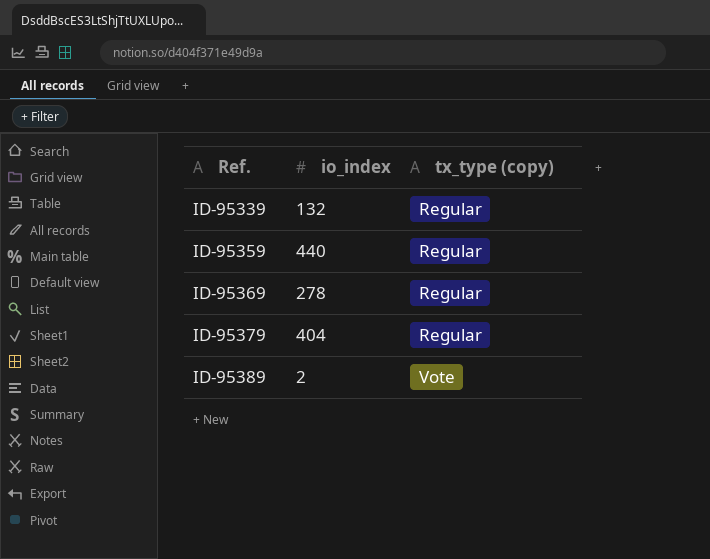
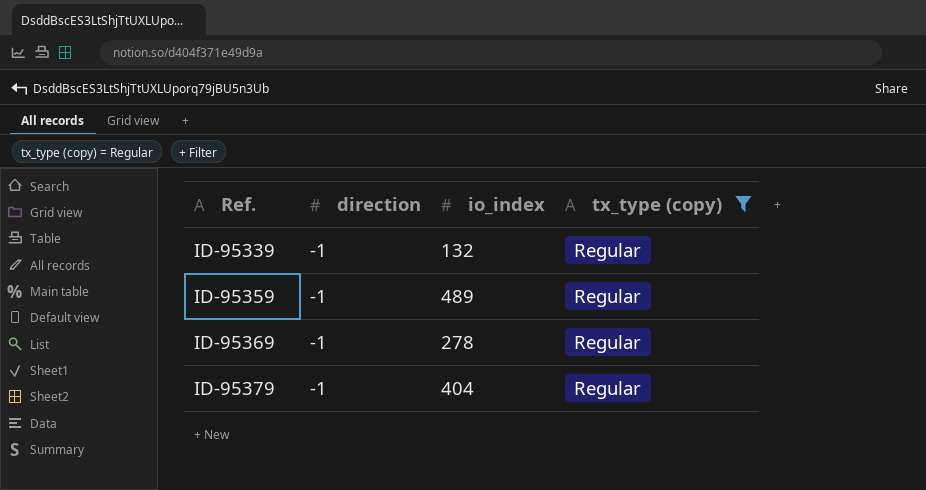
filter: none -> tx_type (copy) = Regular
column direction | position: none -> 2
ID-95359 | io_index: 440 -> 489

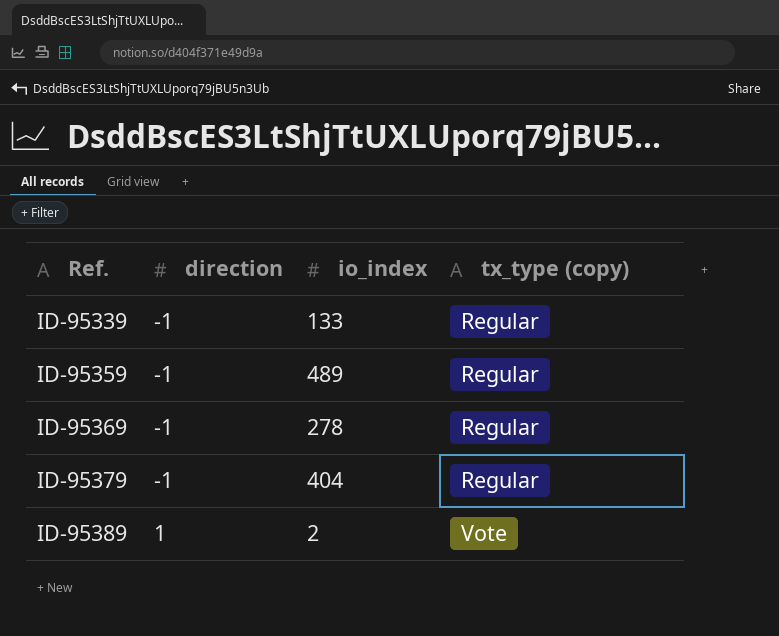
filter: tx_type (copy) = Regular -> none
ID-95339 | io_index: 132 -> 133

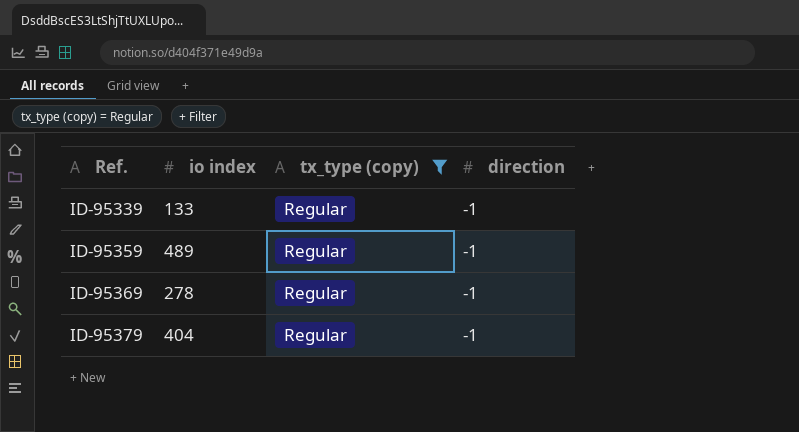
filter: none -> tx_type (copy) = Regular
column name: io_index -> io index
column direction | position: 2 -> 4

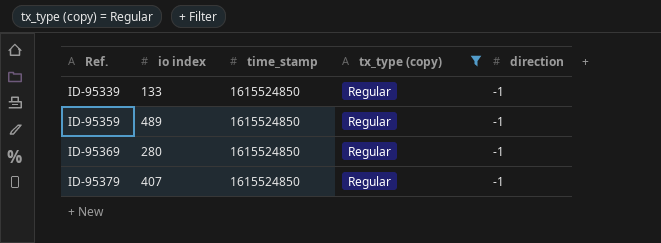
column time_stamp | position: none -> 3
ID-95369 | io index: 278 -> 280
ID-95379 | io index: 404 -> 407

